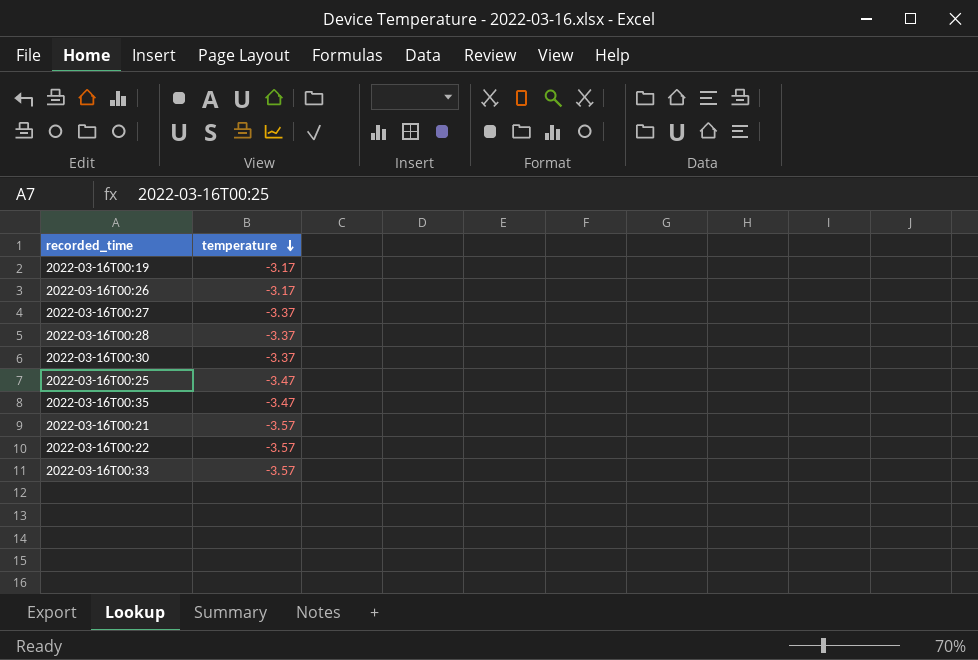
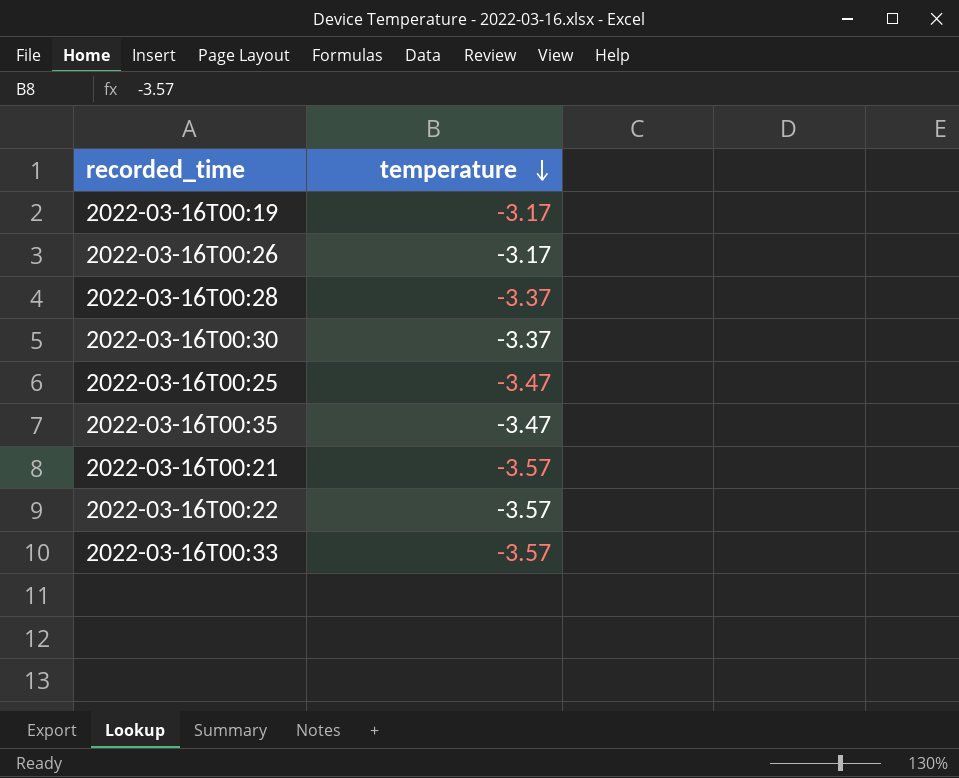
row 2022-03-16T00:27: -3.37 -> none

